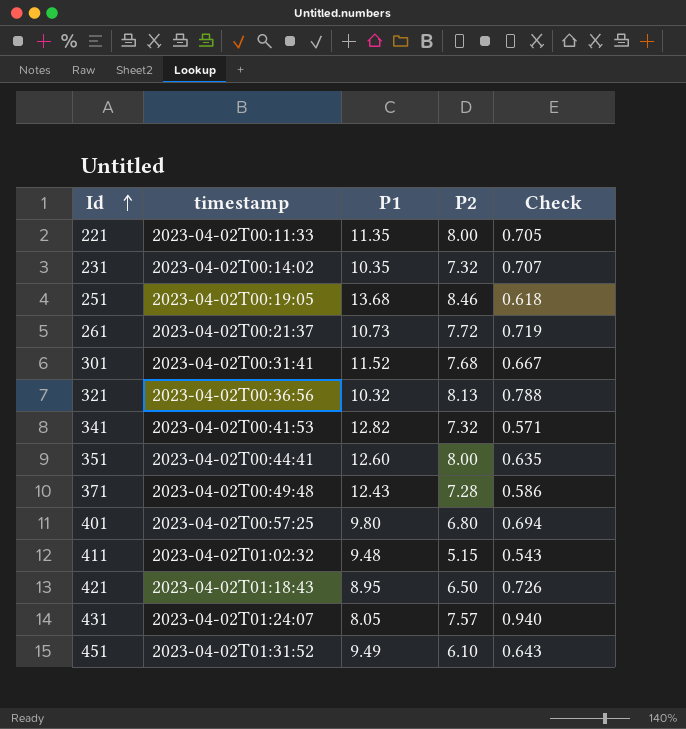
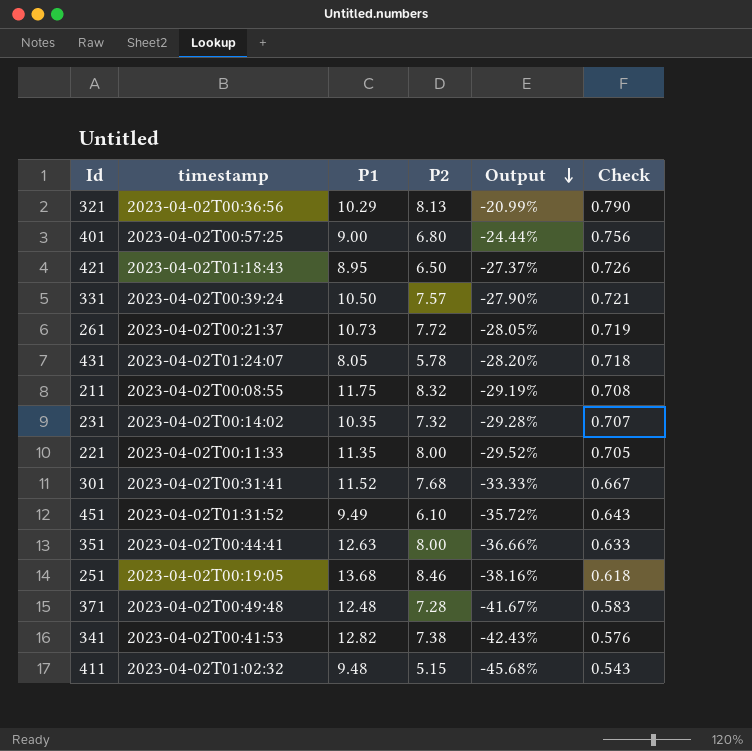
row order: Id ascending -> Output descending
column Output | formula: none -> ([P2] - [P1]) / [P1]
321 | P1: 10.32 -> 10.29
321 | Check: 0.788 -> 0.790
401 | P1: 9.80 -> 9.00
401 | Check: 0.694 -> 0.756
row 331: none -> 2023-04-02T00:39:24 | 10.50 | 7.57 | -27.90% | 0.721
431 | P2: 7.57 -> 5.78
431 | Check: 0.940 -> 0.718
row 211: none -> 2023-04-02T00:08:55 | 11.75 | 8.32 | -29.19% | 0.708
351 | P1: 12.60 -> 12.63
351 | Check: 0.635 -> 0.633
371 | P1: 12.43 -> 12.48
371 | Check: 0.586 -> 0.583
341 | P2: 7.32 -> 7.38
341 | Check: 0.571 -> 0.576

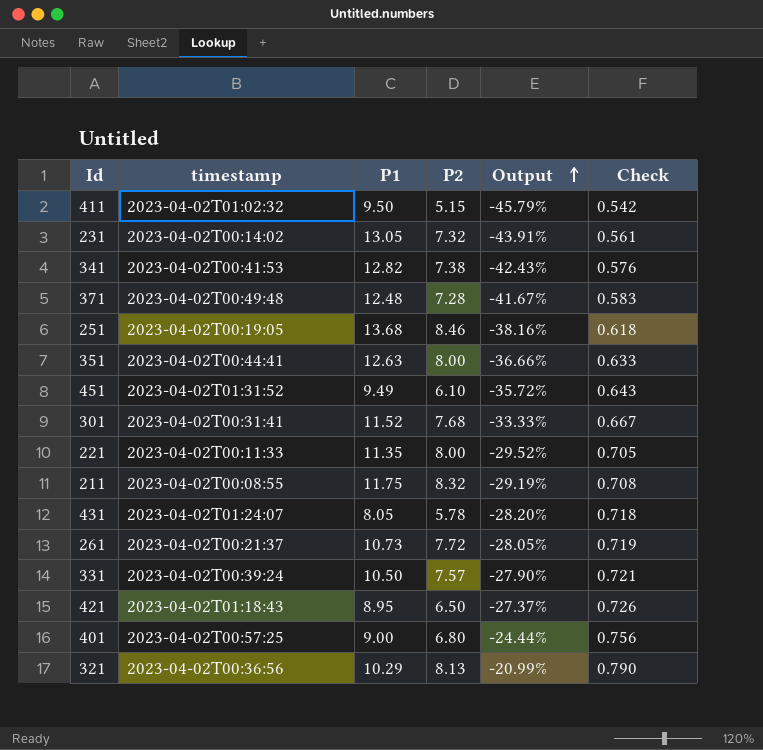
row order: Output descending -> Output ascending
411 | P1: 9.48 -> 9.50
411 | Output: -45.68% -> -45.79%
411 | Check: 0.543 -> 0.542
231 | P1: 10.35 -> 13.05
231 | Output: -29.28% -> -43.91%
231 | Check: 0.707 -> 0.561

